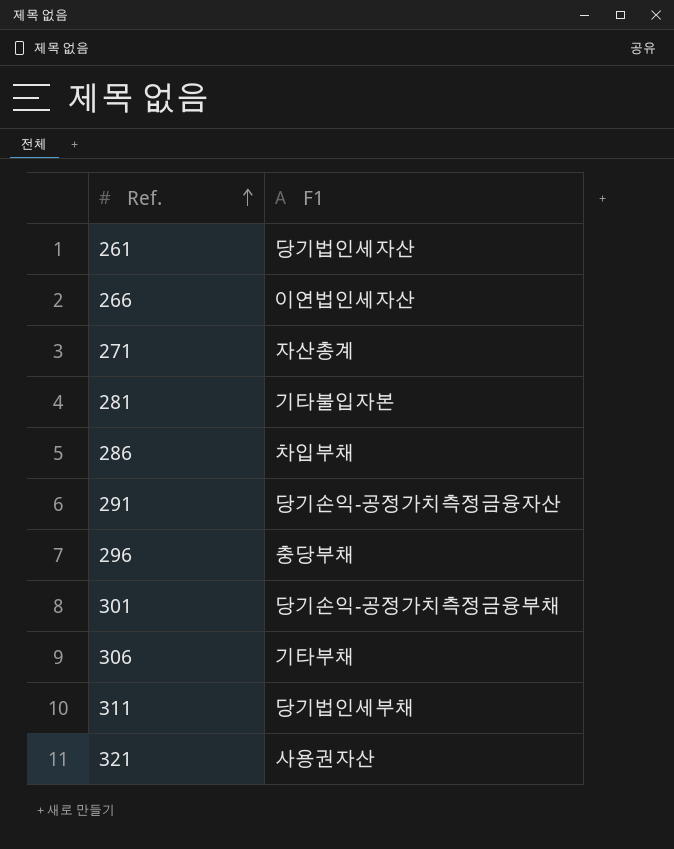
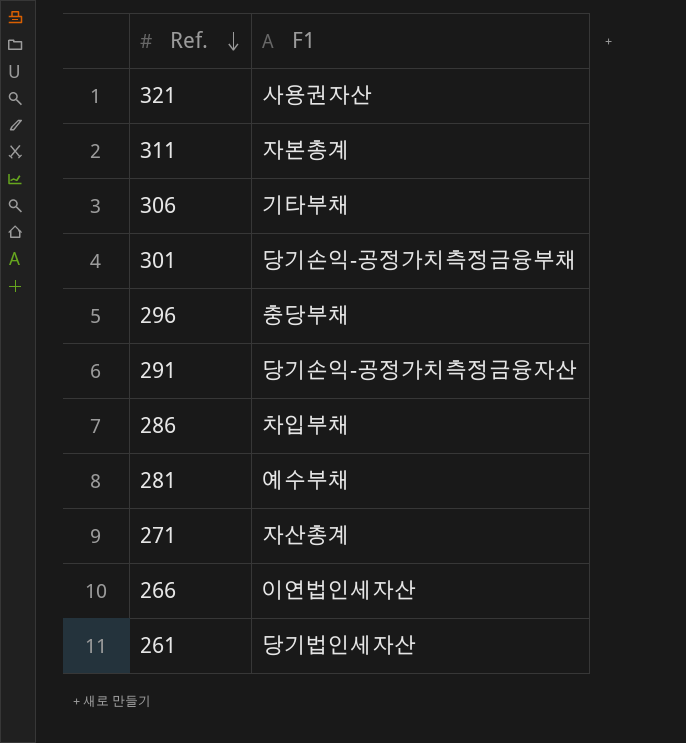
row order: Ref. ascending -> Ref. descending
311 | F1: 당기법인세부채 -> 자본총계
281 | F1: 기타불입자본 -> 예수부채

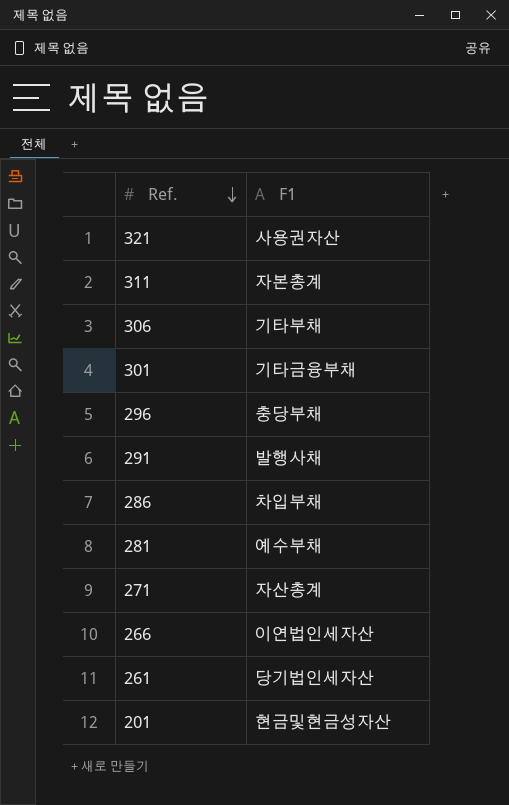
301 | F1: 당기손익-공정가치측정금융부채 -> 기타금융부채
291 | F1: 당기손익-공정가치측정금융자산 -> 발행사채
row 201: none -> 현금및현금성자산

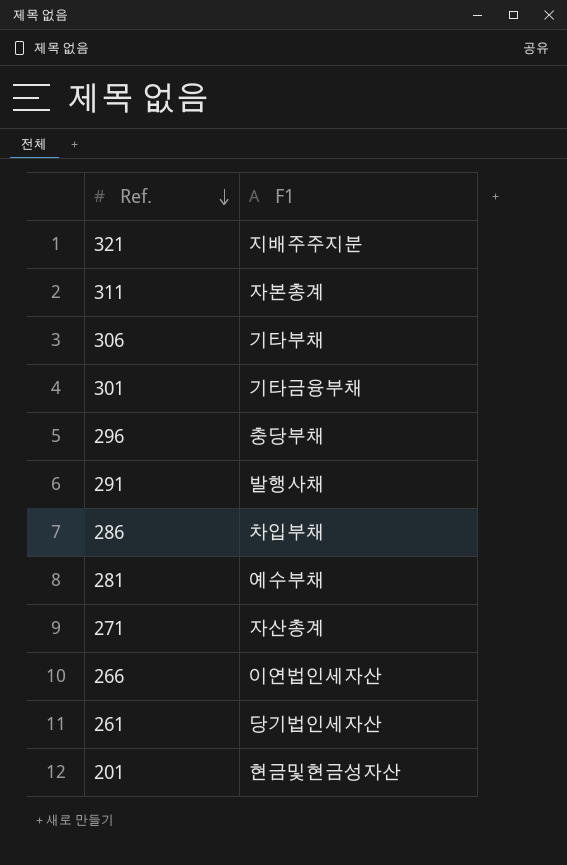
321 | F1: 사용권자산 -> 지배주주지분

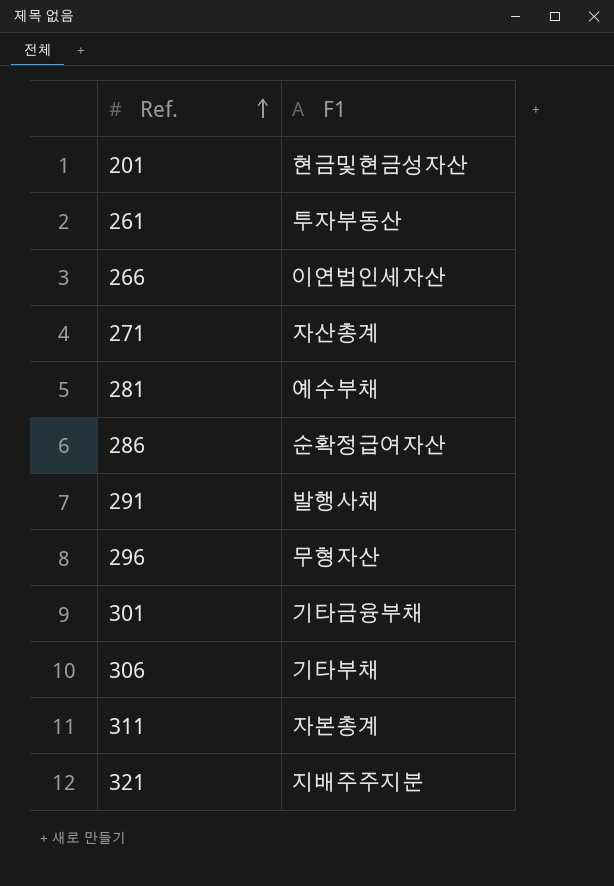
row order: Ref. descending -> Ref. ascending
261 | F1: 당기법인세자산 -> 투자부동산
286 | F1: 차입부채 -> 순확정급여자산
296 | F1: 충당부채 -> 무형자산

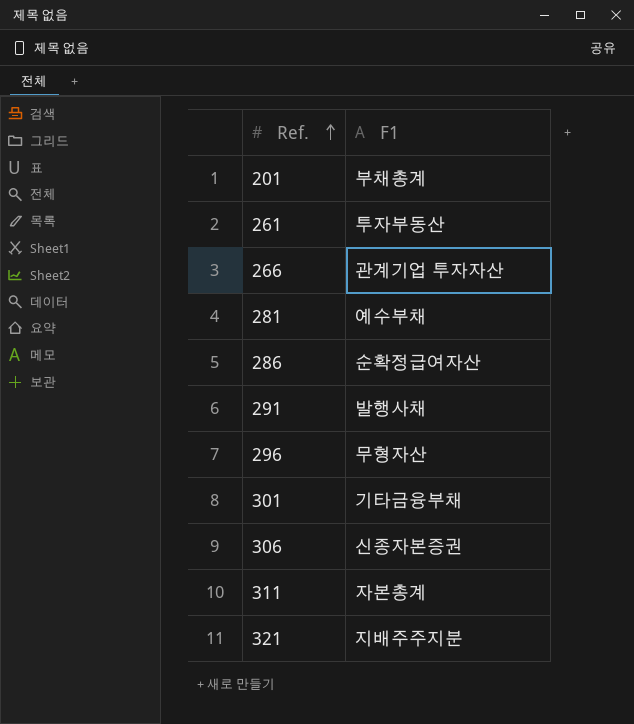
row 271: 자산총계 -> none
201 | F1: 현금및현금성자산 -> 부채총계
266 | F1: 이연법인세자산 -> 관계기업 투자자산
306 | F1: 기타부채 -> 신종자본증권

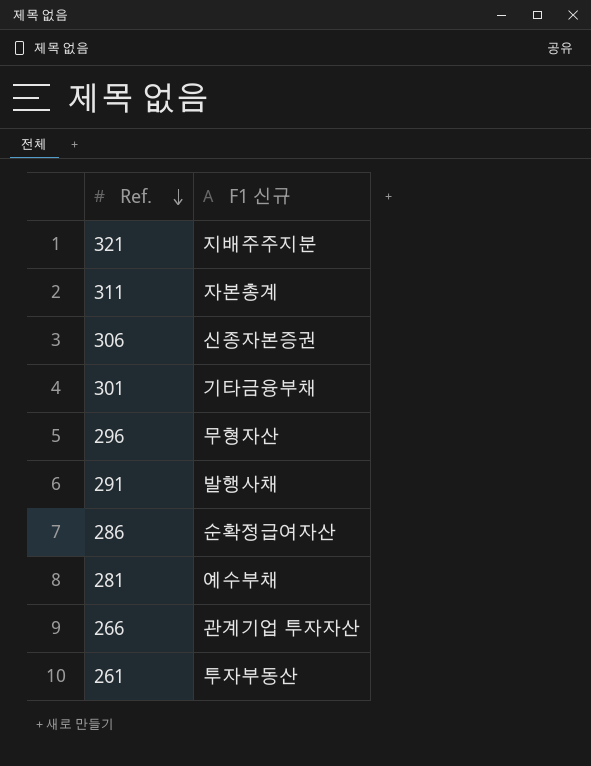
row order: Ref. ascending -> Ref. descending
column name: F1 -> F1 신규
row 201: 부채총계 -> none

